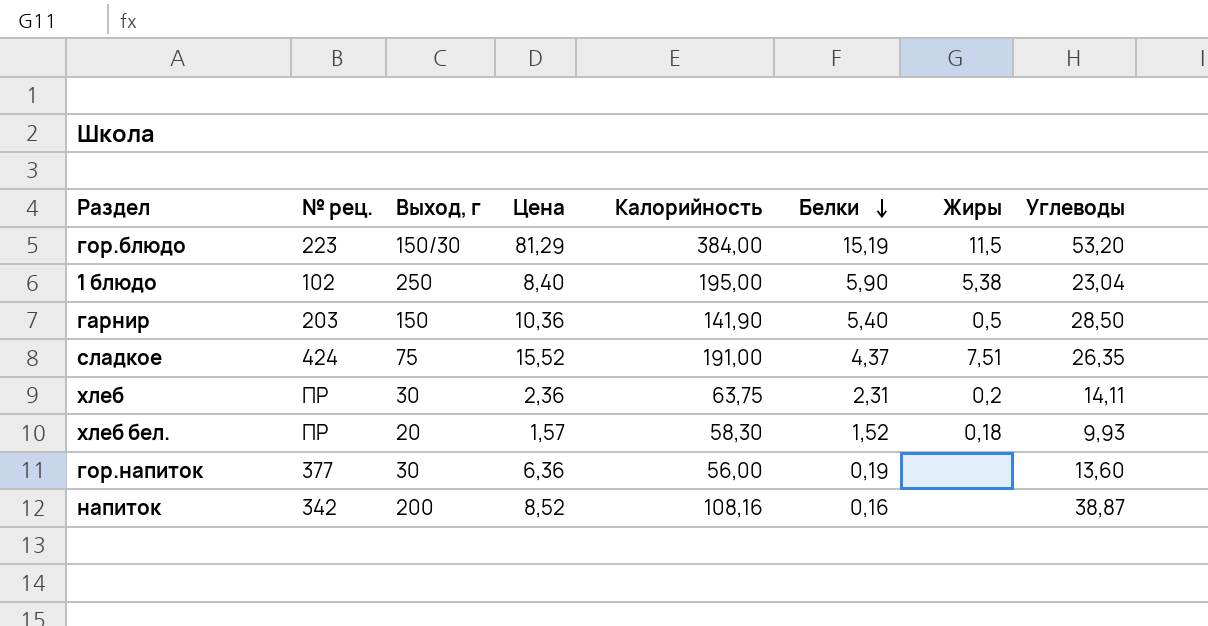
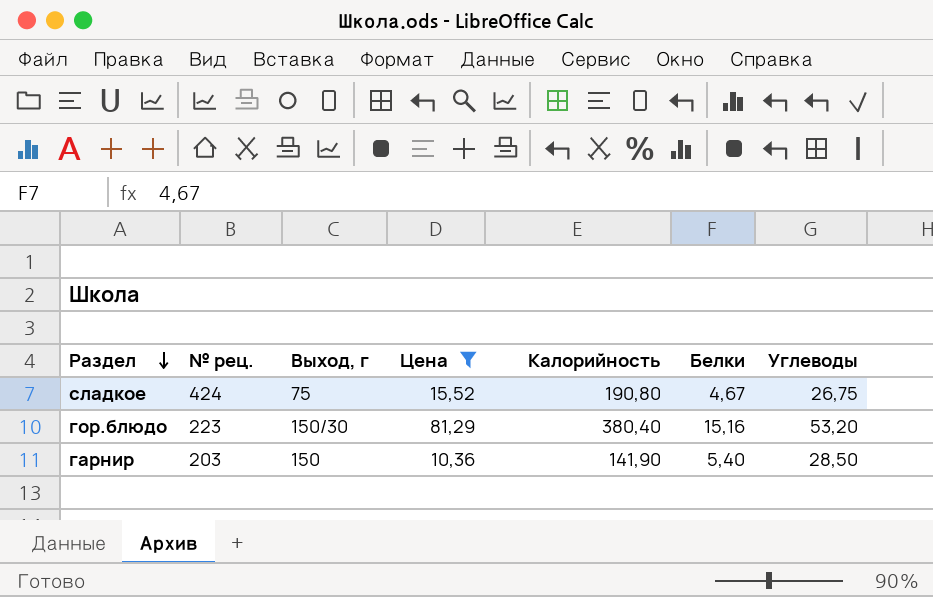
filter: none -> Цена >= 10,36
row order: Белки descending -> Раздел descending
column Жиры | position: 7 -> none
сладкое | Калорийность: 191,00 -> 190,80
сладкое | Белки: 4,37 -> 4,67
сладкое | Углеводы: 26,35 -> 26,75
гор.блюдо | Калорийность: 384,00 -> 380,40
гор.блюдо | Белки: 15,19 -> 15,16

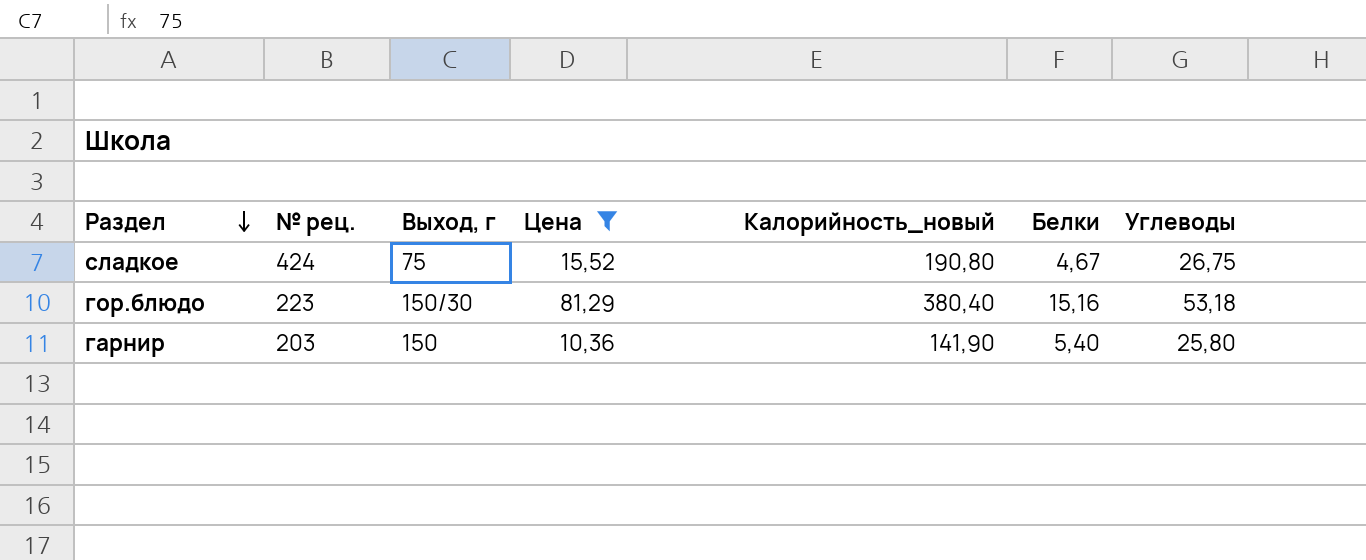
column name: Калорийность -> Калорийность_новый
гор.блюдо | Углеводы: 53,20 -> 53,18
гарнир | Углеводы: 28,50 -> 25,80

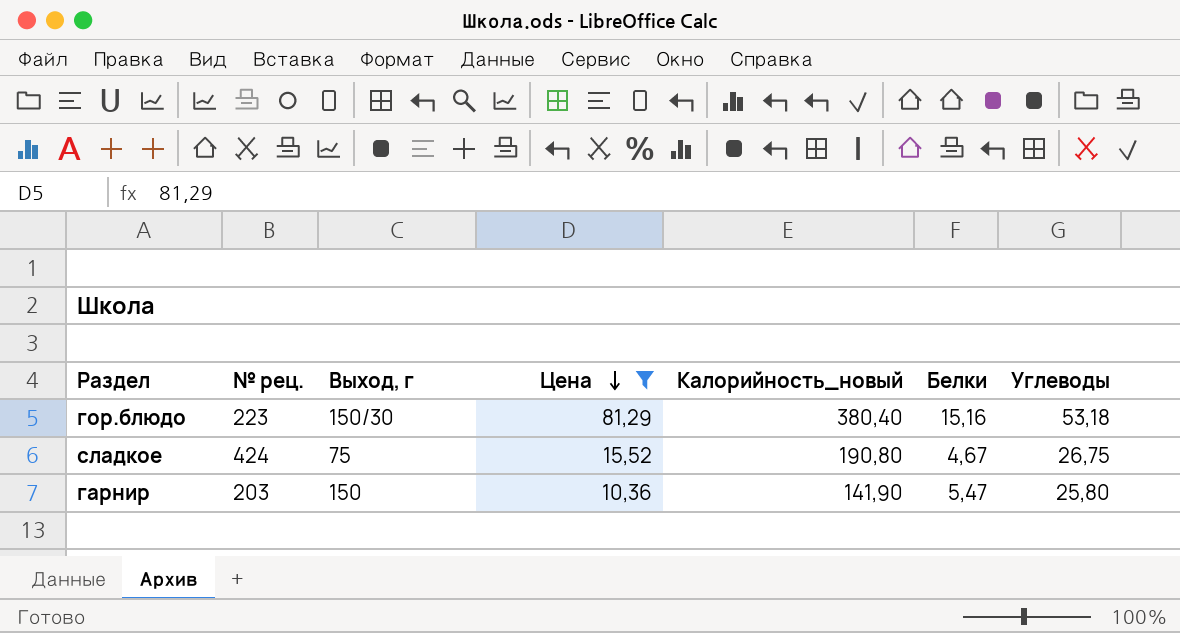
row order: Раздел descending -> Цена descending
гарнир | Белки: 5,40 -> 5,47

